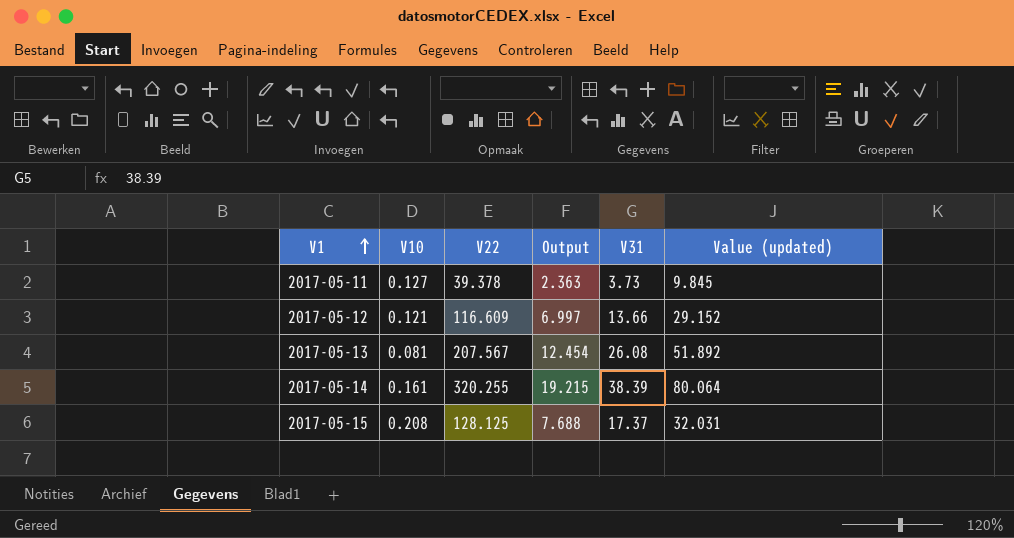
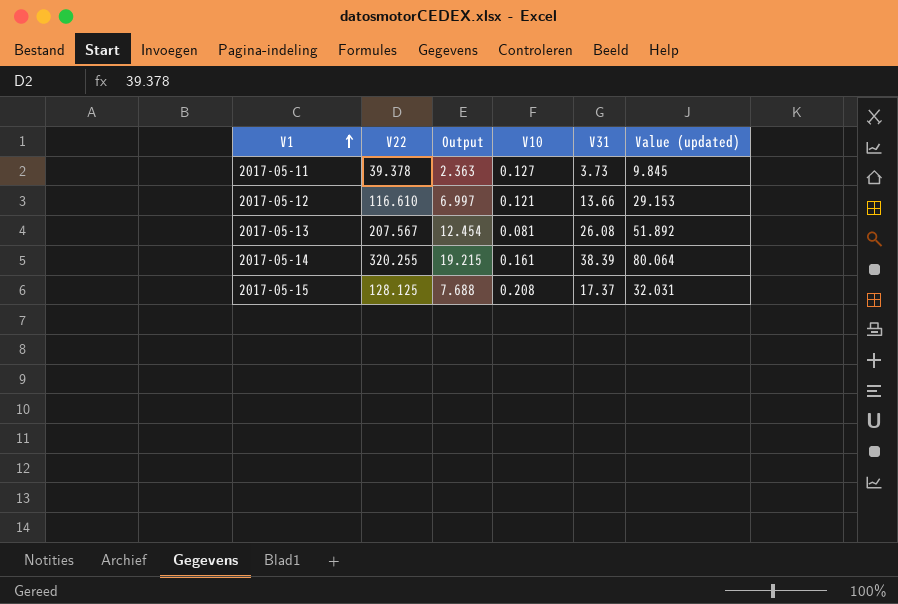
column V10 | position: 2 -> 4
2017-05-12 | V22: 116.609 -> 116.610
2017-05-12 | Value (updated): 29.152 -> 29.153

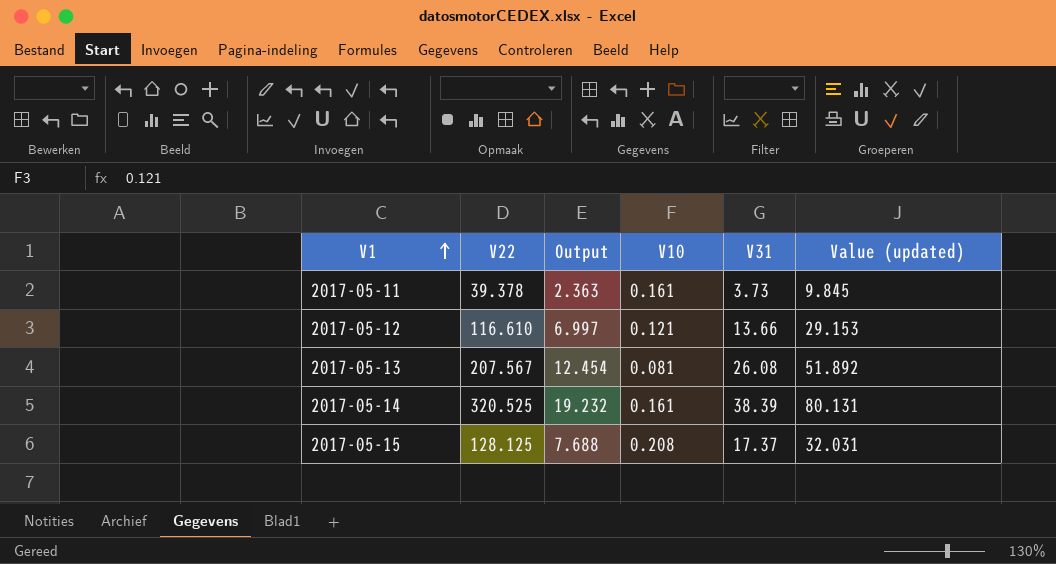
2017-05-11 | V10: 0.127 -> 0.161
2017-05-14 | V22: 320.255 -> 320.525
2017-05-14 | Output: 19.215 -> 19.232
2017-05-14 | Value (updated): 80.064 -> 80.131

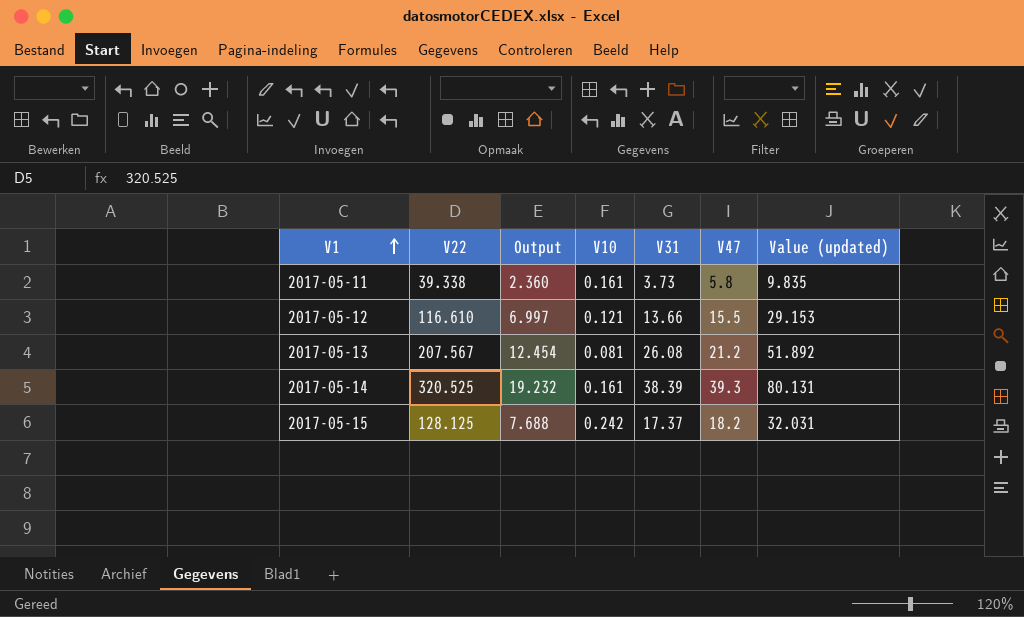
column V47 | position: none -> 6
2017-05-11 | V22: 39.378 -> 39.338
2017-05-11 | Output: 2.363 -> 2.360
2017-05-11 | Value (updated): 9.845 -> 9.835
2017-05-15 | V10: 0.208 -> 0.242

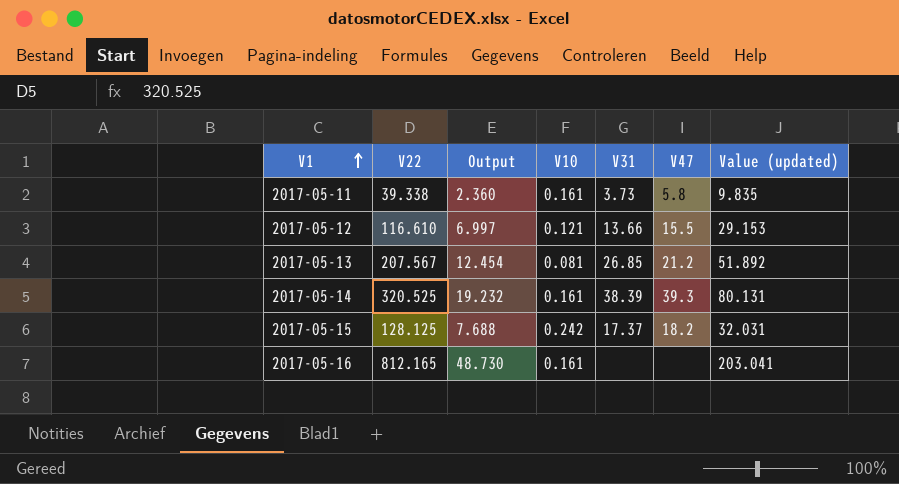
2017-05-13 | V31: 26.08 -> 26.85
row 2017-05-16: none -> 812.165 | 48.730 | 0.161 | none | none | 203.041

